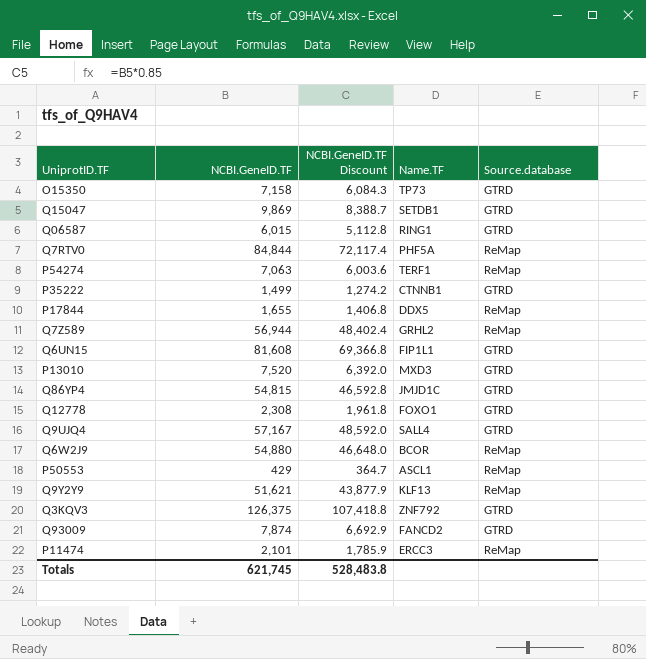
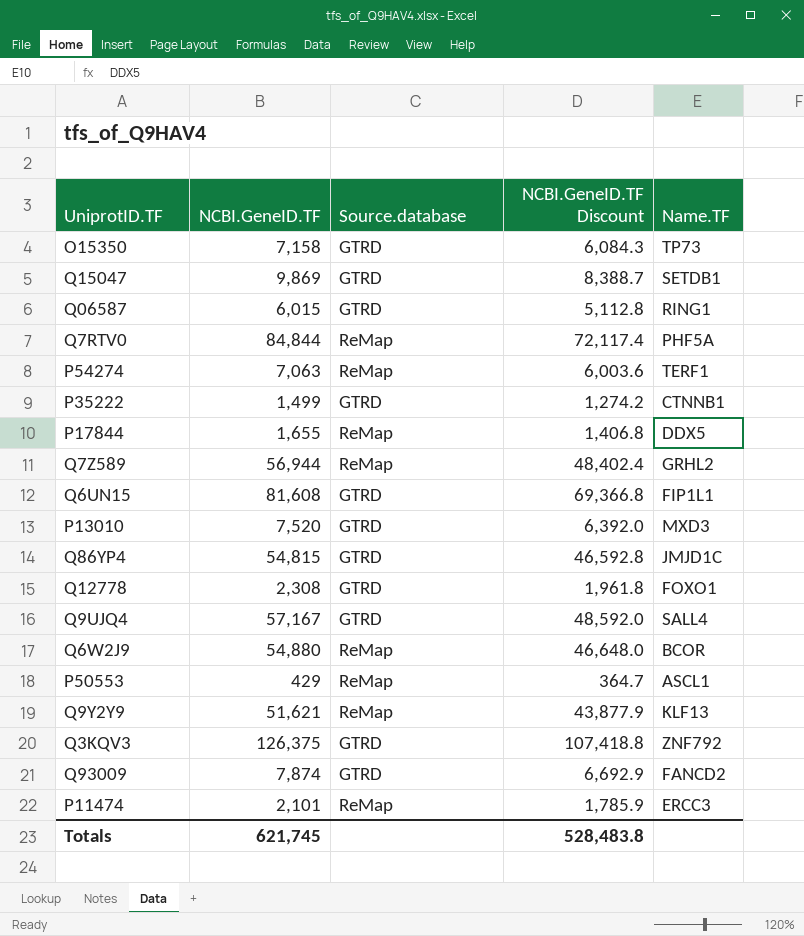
column Source.database | position: 5 -> 3

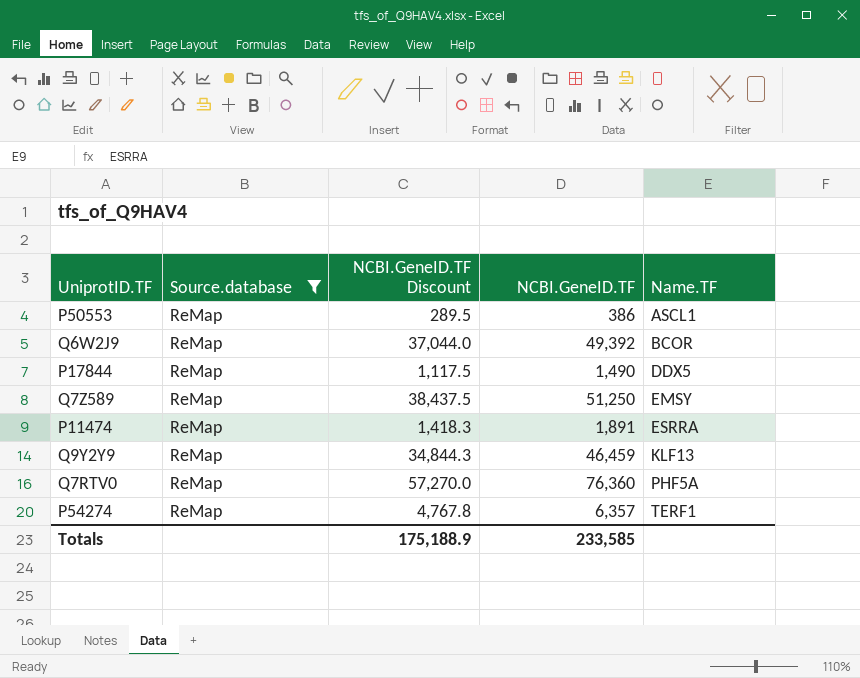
filter: none -> Source.database = ReMap
row order: none -> Name.TF ascending
column NCBI.GeneID.TF Discount | formula: [NCBI.GeneID.TF] * 0.85 -> [NCBI.GeneID.TF] * 0.75
column NCBI.GeneID.TF | position: 2 -> 4
P50553 | NCBI.GeneID.TF: 429 -> 386
Q6W2J9 | NCBI.GeneID.TF: 54,880 -> 49,392
P17844 | NCBI.GeneID.TF: 1,655 -> 1,490
Q7Z589 | NCBI.GeneID.TF: 56,944 -> 51,250
Q7Z589 | Name.TF: GRHL2 -> EMSY
P11474 | NCBI.GeneID.TF: 2,101 -> 1,891
P11474 | Name.TF: ERCC3 -> ESRRA
Q9Y2Y9 | NCBI.GeneID.TF: 51,621 -> 46,459
Q7RTV0 | NCBI.GeneID.TF: 84,844 -> 76,360
P54274 | NCBI.GeneID.TF: 7,063 -> 6,357
Totals | NCBI.GeneID.TF Discount: 528,483.8 -> 175,188.9
Totals | NCBI.GeneID.TF: 621,745 -> 233,585

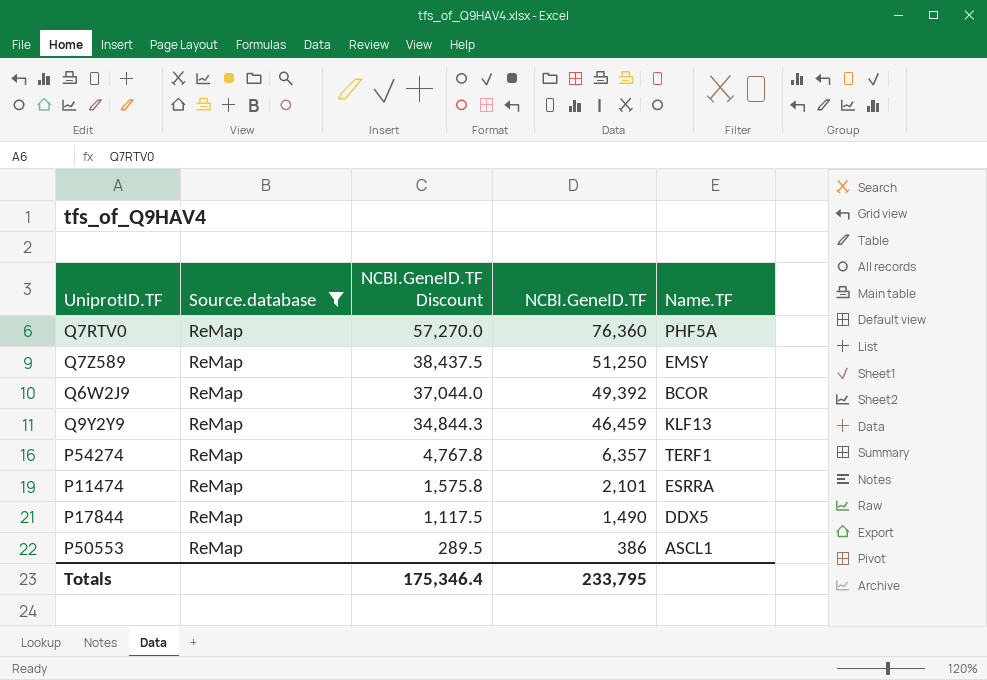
row order: Name.TF ascending -> NCBI.GeneID.TF Discount descending
P11474 | NCBI.GeneID.TF Discount: 1,418.3 -> 1,575.8
P11474 | NCBI.GeneID.TF: 1,891 -> 2,101
Totals | NCBI.GeneID.TF Discount: 175,188.9 -> 175,346.4
Totals | NCBI.GeneID.TF: 233,585 -> 233,795

